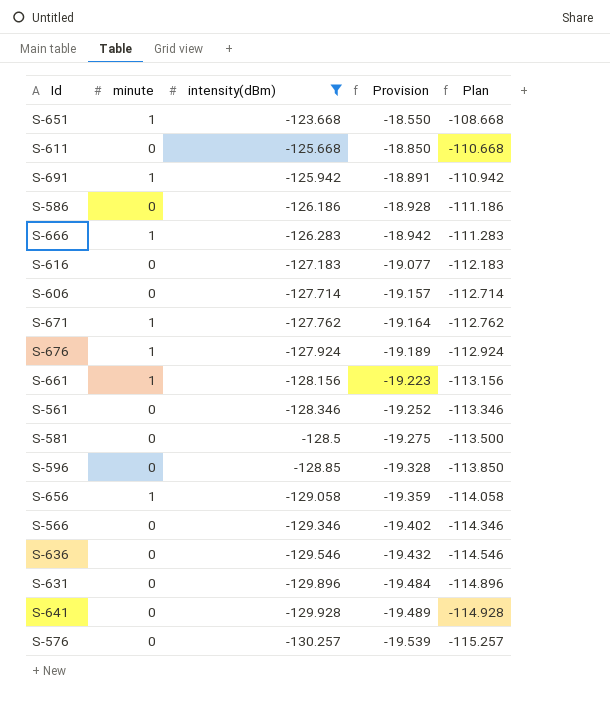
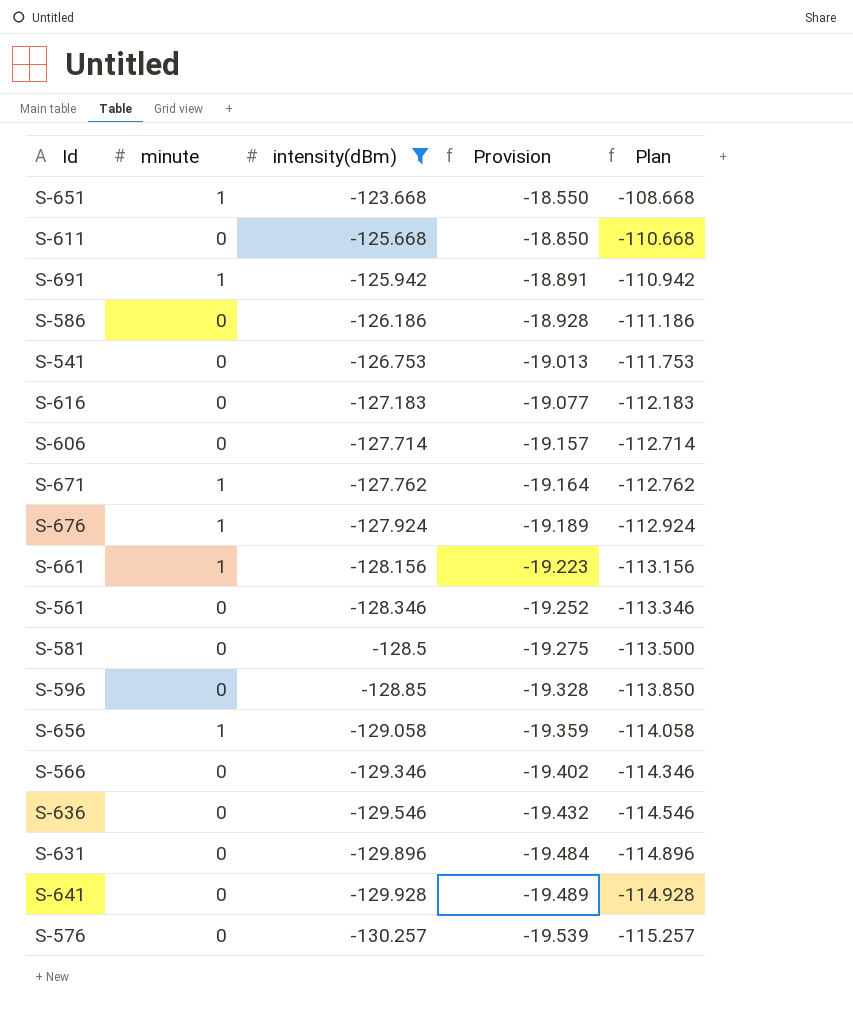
row S-666: 1 | -126.283 | -18.942 | -111.283 -> none
row S-541: none -> 0 | -126.753 | -19.013 | -111.753

